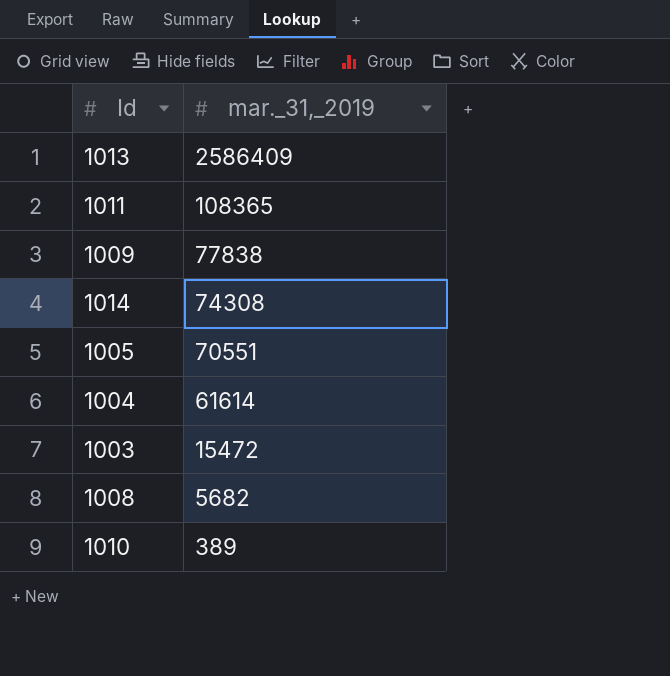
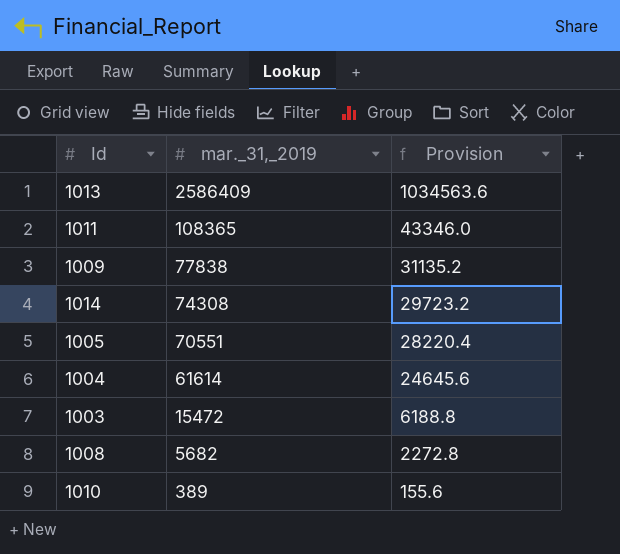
column Provision | formula: none -> [mar._31,_2019] * 0.4

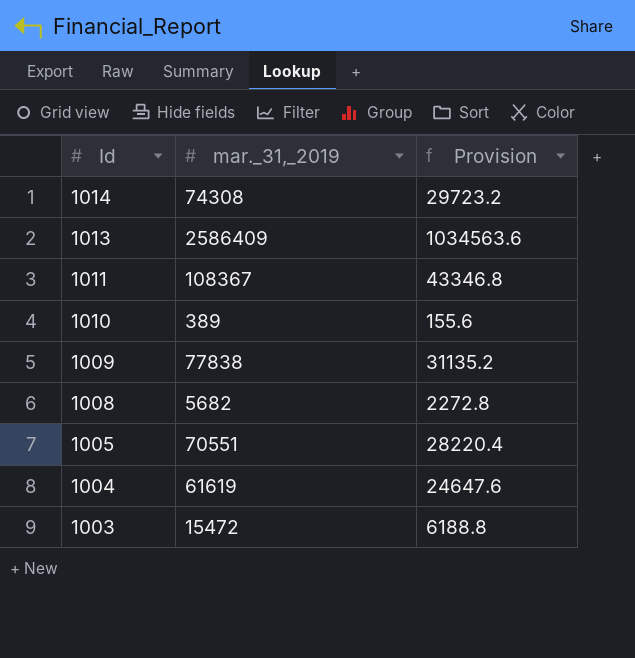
row order: mar._31,_2019 descending -> Id descending
1011 | mar._31,_2019: 108365 -> 108367
1011 | Provision: 43346.0 -> 43346.8
1004 | mar._31,_2019: 61614 -> 61619
1004 | Provision: 24645.6 -> 24647.6

